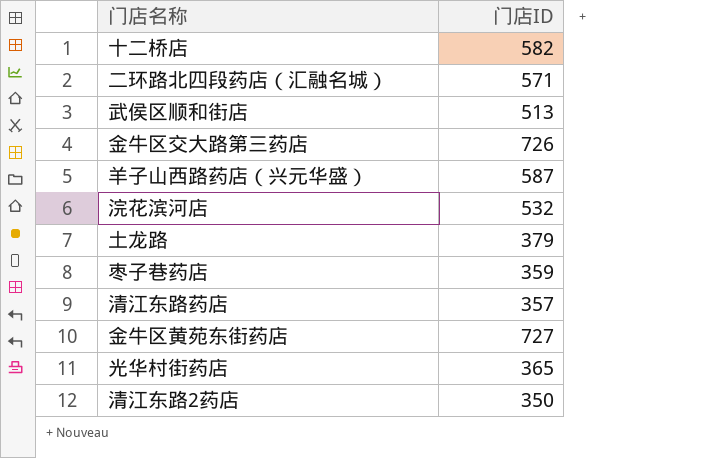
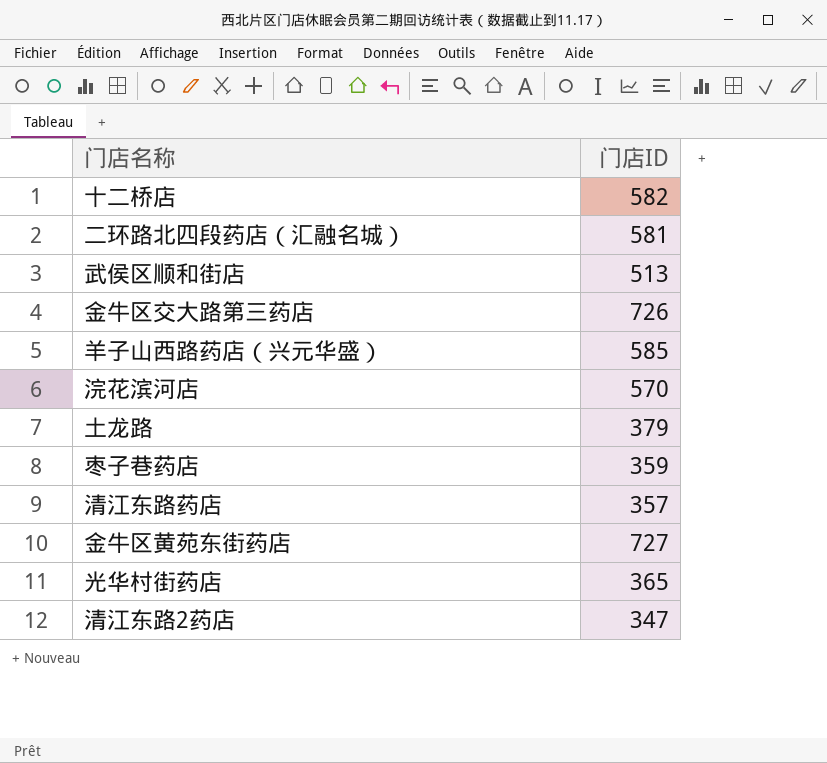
二环路北四段药店（汇融名城） | 门店ID: 571 -> 581
羊子山西路药店（兴元华盛） | 门店ID: 587 -> 585
浣花滨河店 | 门店ID: 532 -> 570
清江东路2药店 | 门店ID: 350 -> 347

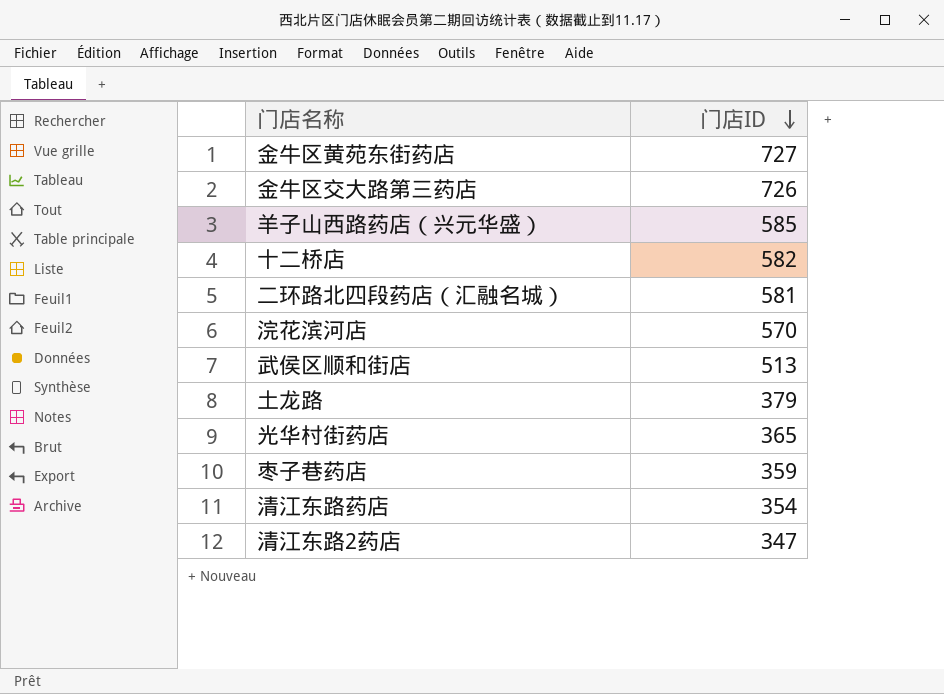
row order: none -> 门店ID descending
清江东路药店 | 门店ID: 357 -> 354

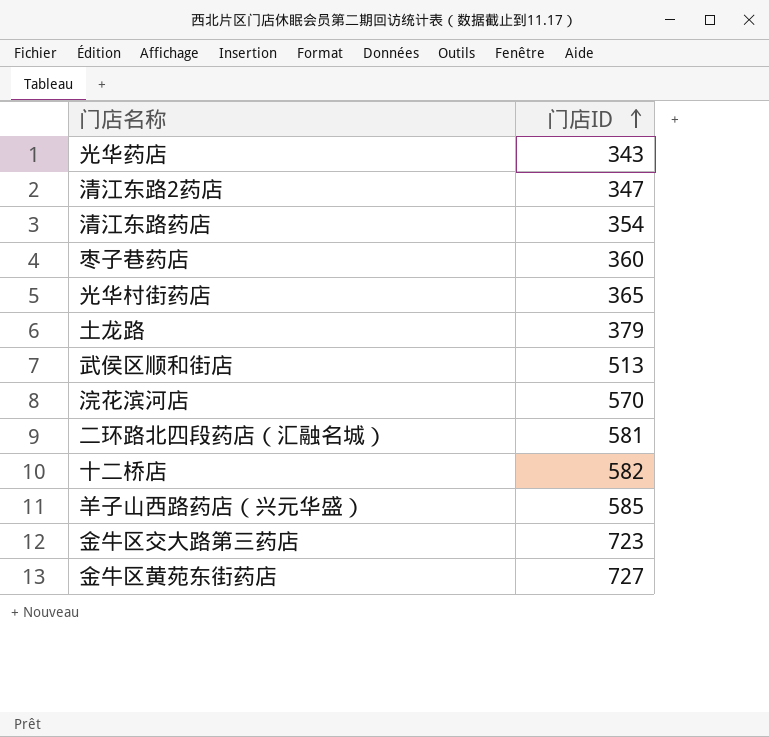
row order: 门店ID descending -> 门店ID ascending
row 光华药店: none -> 343
枣子巷药店 | 门店ID: 359 -> 360
金牛区交大路第三药店 | 门店ID: 726 -> 723

